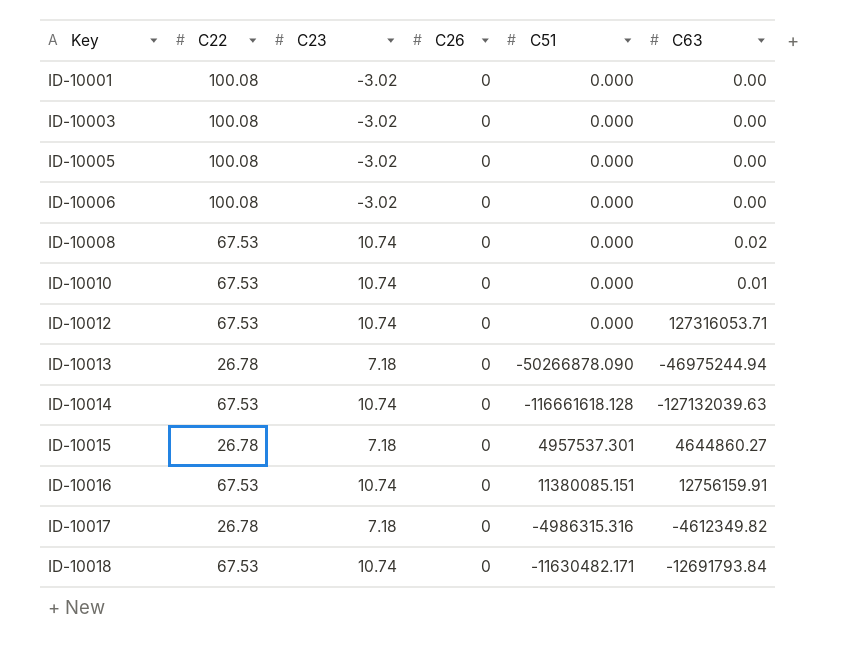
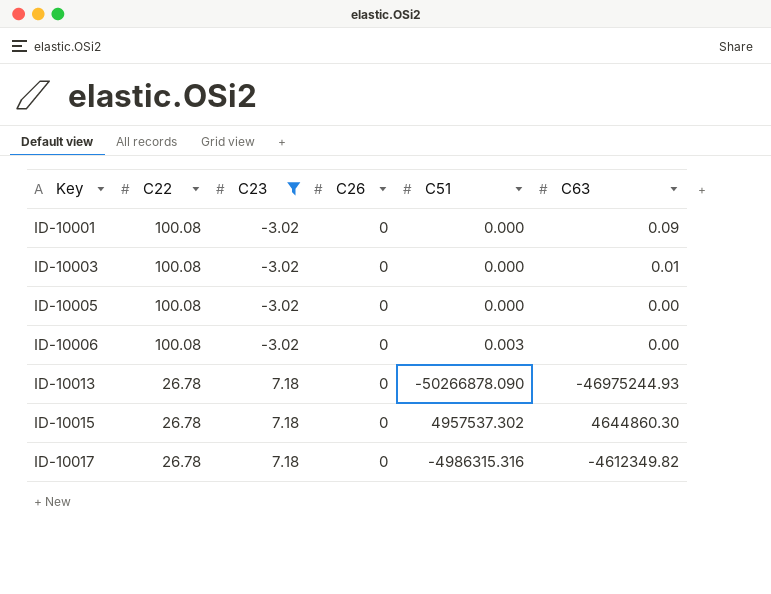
filter: none -> C23 != 10.74
ID-10001 | C63: 0.00 -> 0.09
ID-10003 | C63: 0.00 -> 0.01
ID-10006 | C51: 0.000 -> 0.003
ID-10013 | C63: -46975244.94 -> -46975244.93
ID-10015 | C51: 4957537.301 -> 4957537.302
ID-10015 | C63: 4644860.27 -> 4644860.30

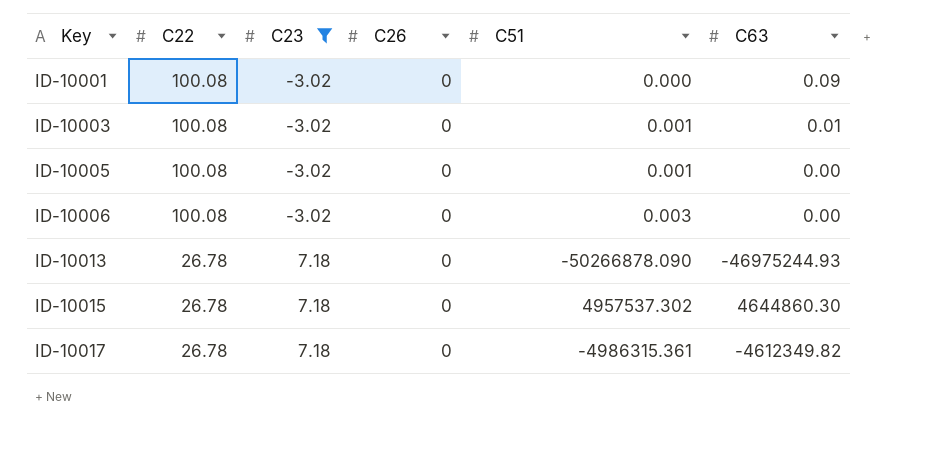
ID-10003 | C51: 0.000 -> 0.001
ID-10005 | C51: 0.000 -> 0.001
ID-10017 | C51: -4986315.316 -> -4986315.361

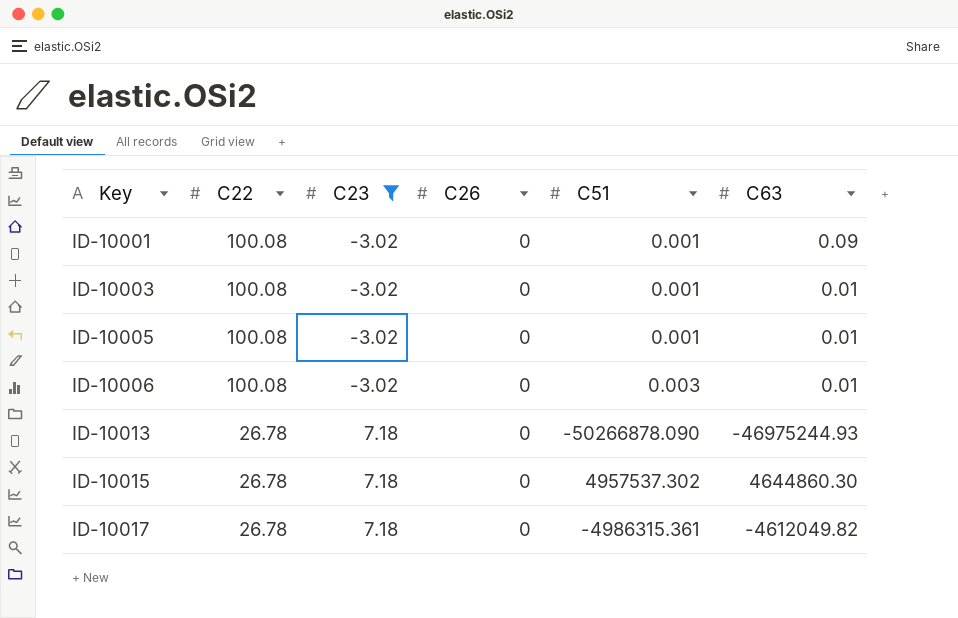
ID-10001 | C51: 0.000 -> 0.001
ID-10005 | C63: 0.00 -> 0.01
ID-10006 | C63: 0.00 -> 0.01
ID-10017 | C63: -4612349.82 -> -4612049.82

